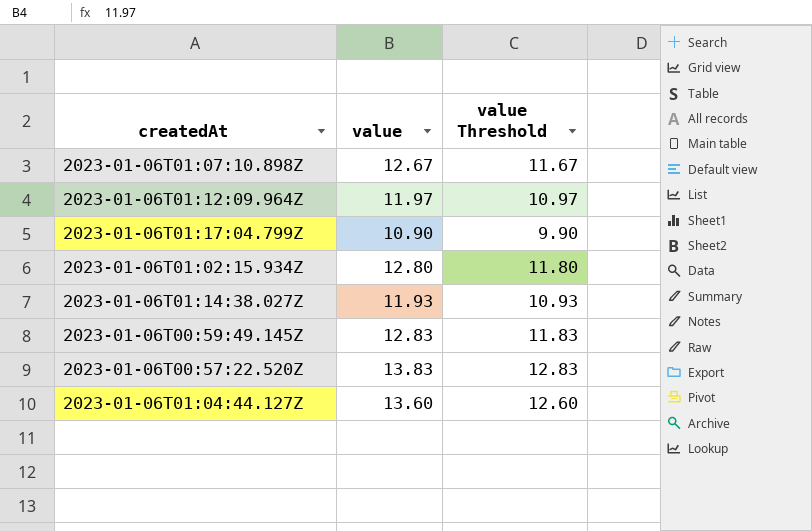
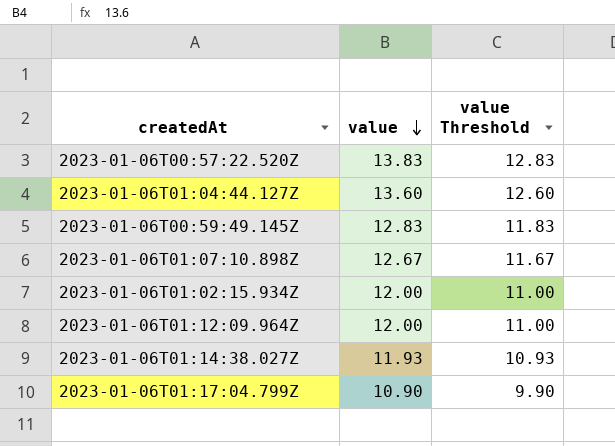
row order: none -> value descending
2023-01-06T01:02:15.934Z | value: 12.80 -> 12.00
2023-01-06T01:02:15.934Z | value Threshold: 11.80 -> 11.00
2023-01-06T01:12:09.964Z | value: 11.97 -> 12.00
2023-01-06T01:12:09.964Z | value Threshold: 10.97 -> 11.00

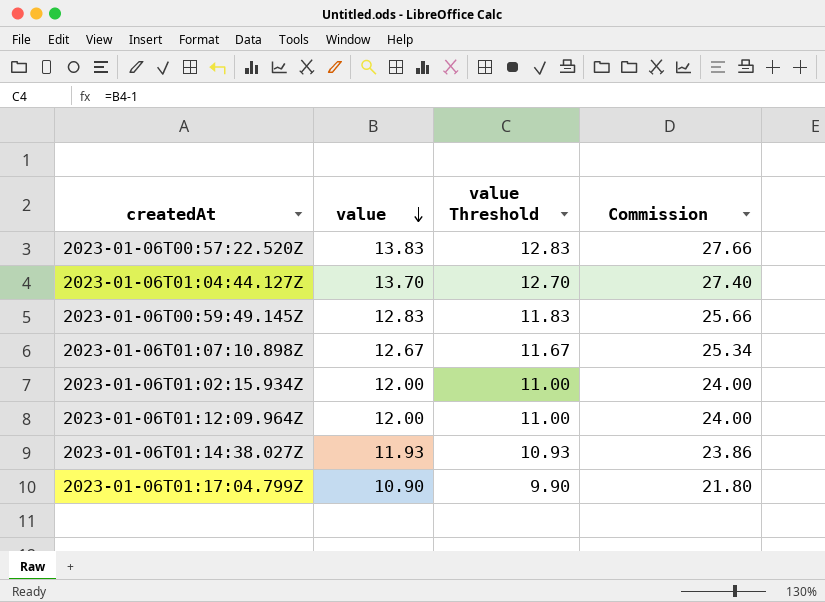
column Commission | formula: none -> [value] * 2
2023-01-06T01:04:44.127Z | value: 13.60 -> 13.70
2023-01-06T01:04:44.127Z | value Threshold: 12.60 -> 12.70

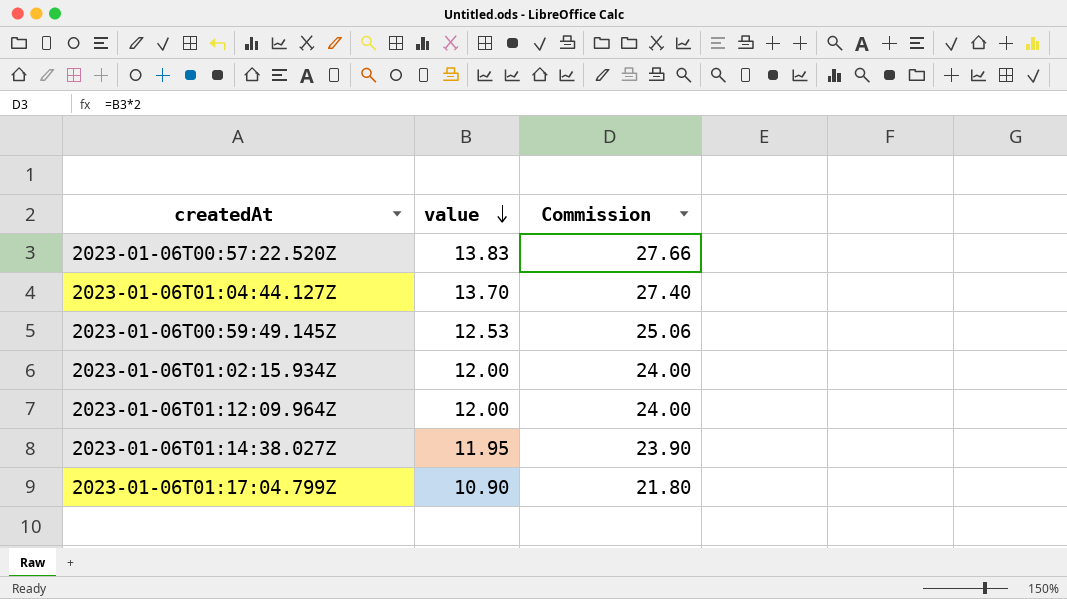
column value Threshold | formula: [value] - 1 -> none
row 2023-01-06T01:07:10.898Z: 12.67 | 11.67 | 25.34 -> none
2023-01-06T00:59:49.145Z | value: 12.83 -> 12.53
2023-01-06T00:59:49.145Z | Commission: 25.66 -> 25.06
2023-01-06T01:14:38.027Z | value: 11.93 -> 11.95
2023-01-06T01:14:38.027Z | Commission: 23.86 -> 23.90

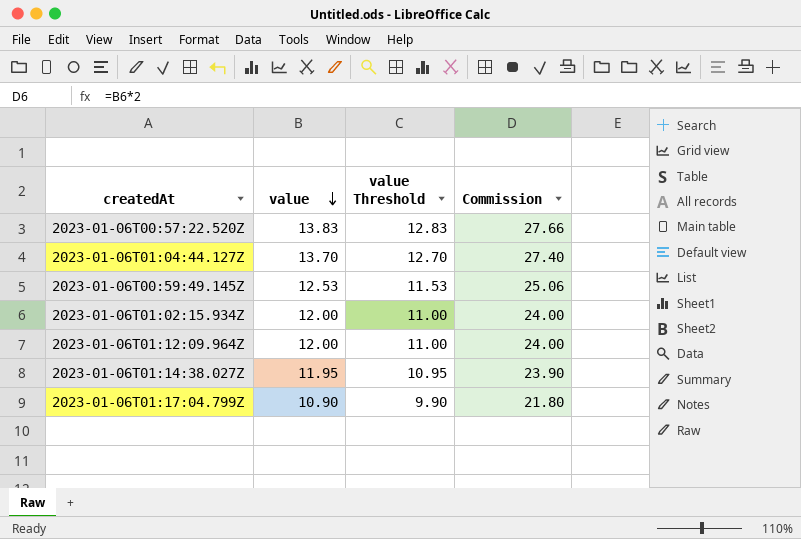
column value Threshold | formula: none -> [value] - 1

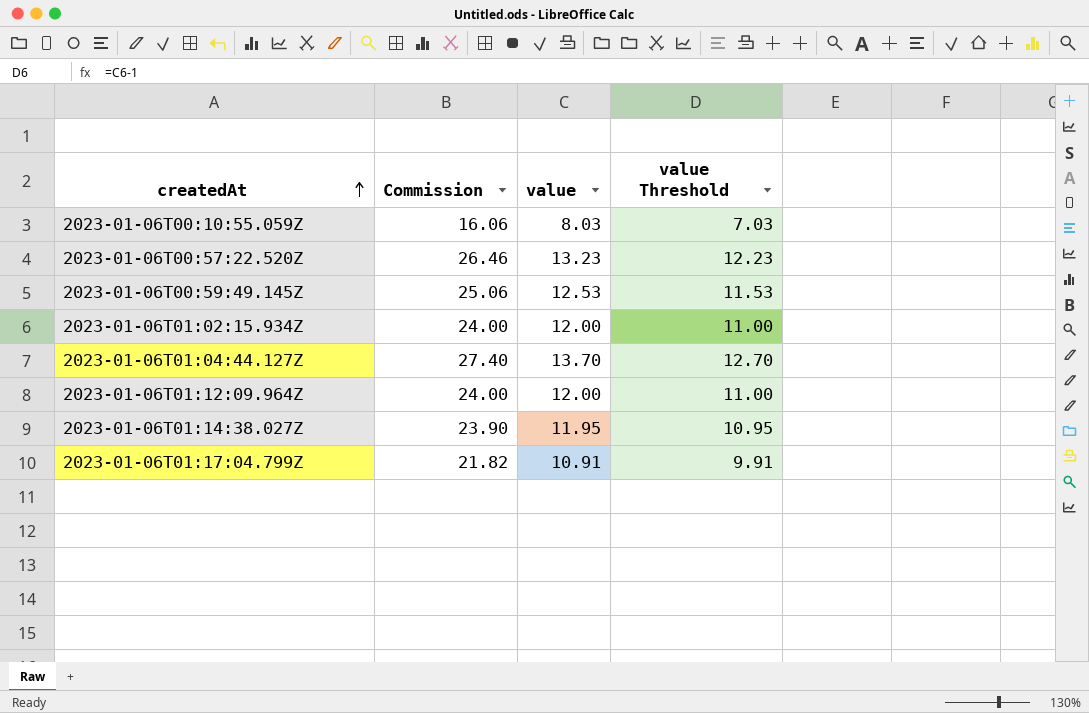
row order: value descending -> createdAt ascending
column Commission | position: 4 -> 2
row 2023-01-06T00:10:55.059Z: none -> 16.06 | 8.03 | 7.03
2023-01-06T00:57:22.520Z | Commission: 27.66 -> 26.46
2023-01-06T00:57:22.520Z | value: 13.83 -> 13.23
2023-01-06T00:57:22.520Z | value Threshold: 12.83 -> 12.23
2023-01-06T01:17:04.799Z | Commission: 21.80 -> 21.82
2023-01-06T01:17:04.799Z | value: 10.90 -> 10.91
2023-01-06T01:17:04.799Z | value Threshold: 9.90 -> 9.91

